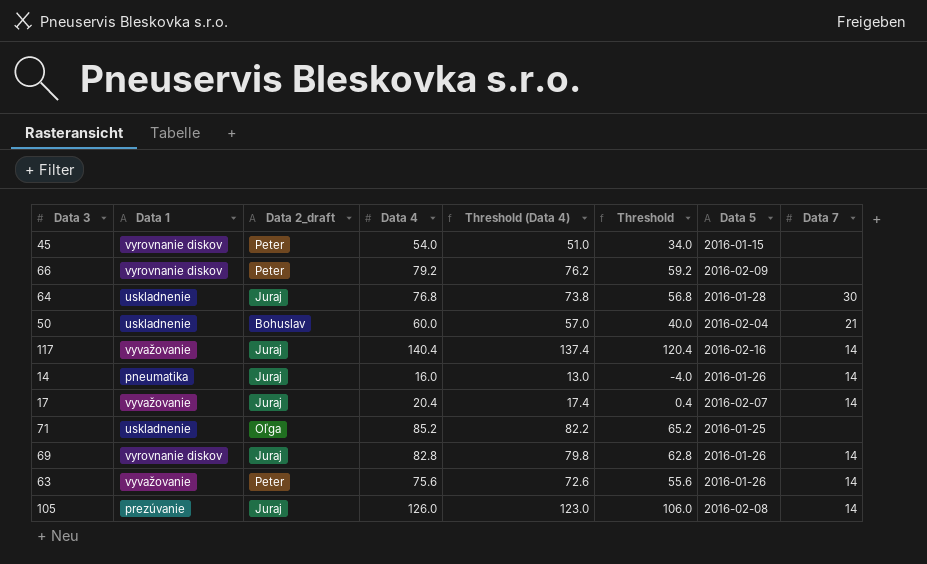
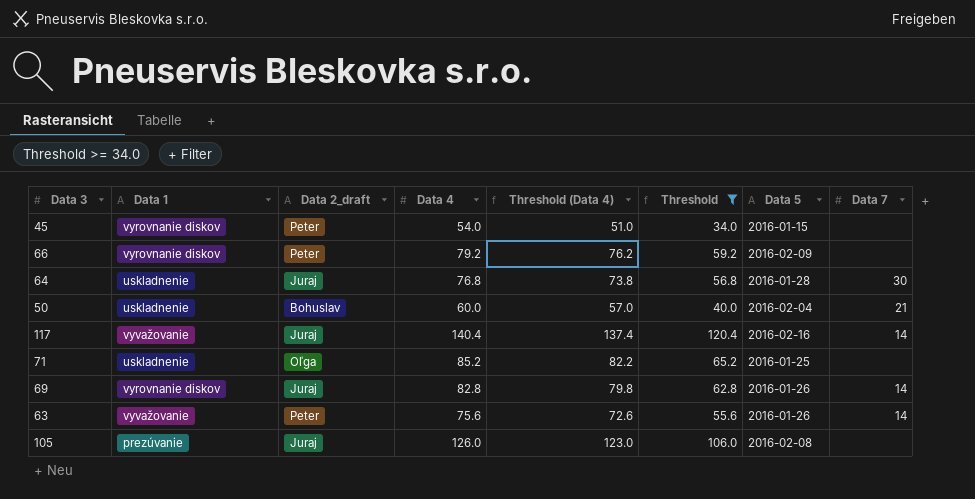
filter: none -> Threshold >= 34.0
105 | Data 7: 14 -> none

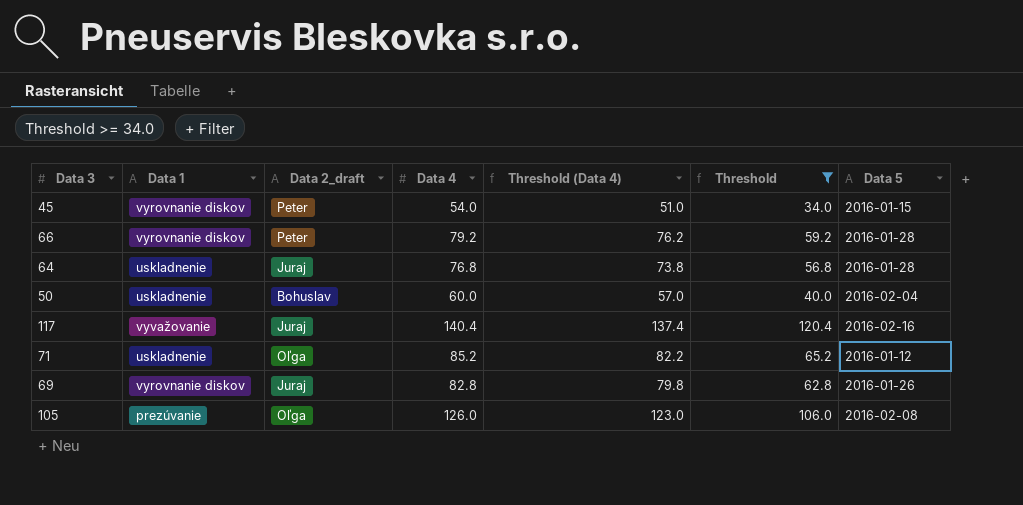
column Data 7 | position: 8 -> none
row 63: vyvažovanie | Peter | 75.6 | 72.6 | 55.6 | 2016-01-26 | 14 -> none
66 | Data 5: 2016-02-09 -> 2016-01-28
71 | Data 5: 2016-01-25 -> 2016-01-12
105 | Data 2_draft: Juraj -> Oľga

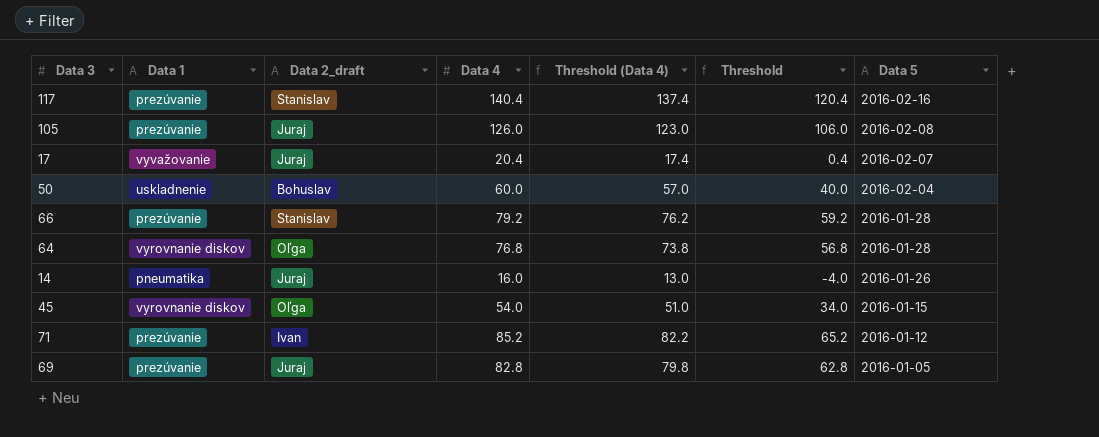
filter: Threshold >= 34.0 -> none
row order: none -> Data 5 descending
117 | Data 1: vyvažovanie -> prezúvanie
117 | Data 2_draft: Juraj -> Stanislav
105 | Data 2_draft: Oľga -> Juraj
66 | Data 1: vyrovnanie diskov -> prezúvanie
66 | Data 2_draft: Peter -> Stanislav
64 | Data 1: uskladnenie -> vyrovnanie diskov
64 | Data 2_draft: Juraj -> Oľga
45 | Data 2_draft: Peter -> Oľga
71 | Data 1: uskladnenie -> prezúvanie
71 | Data 2_draft: Oľga -> Ivan
69 | Data 1: vyrovnanie diskov -> prezúvanie
69 | Data 5: 2016-01-26 -> 2016-01-05

